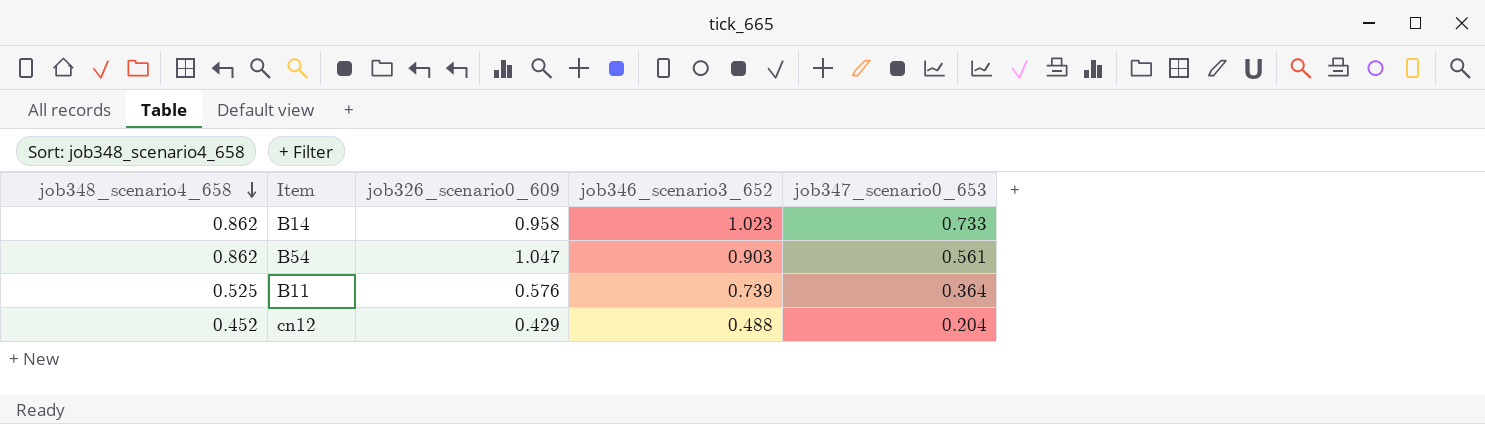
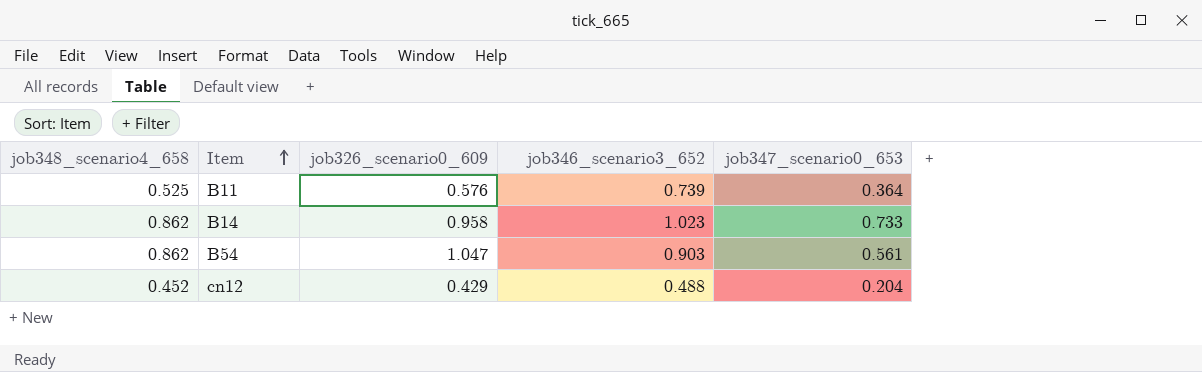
row order: job348_scenario4_658 descending -> Item ascending

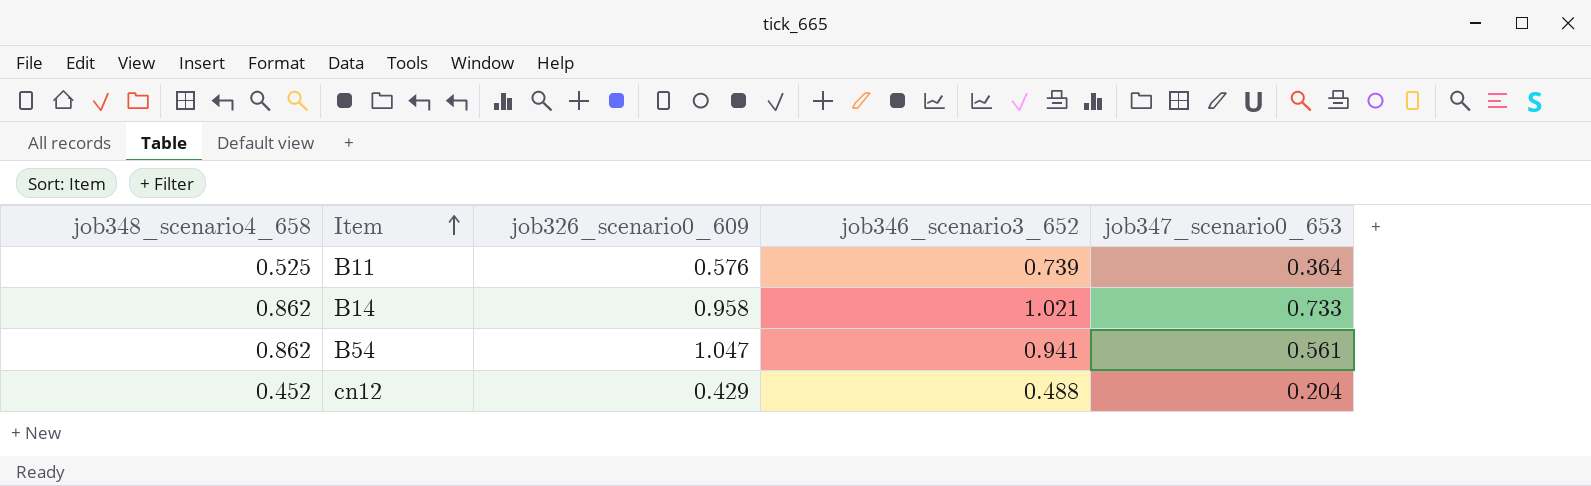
B14 | job346_scenario3_652: 1.023 -> 1.021
B54 | job346_scenario3_652: 0.903 -> 0.941

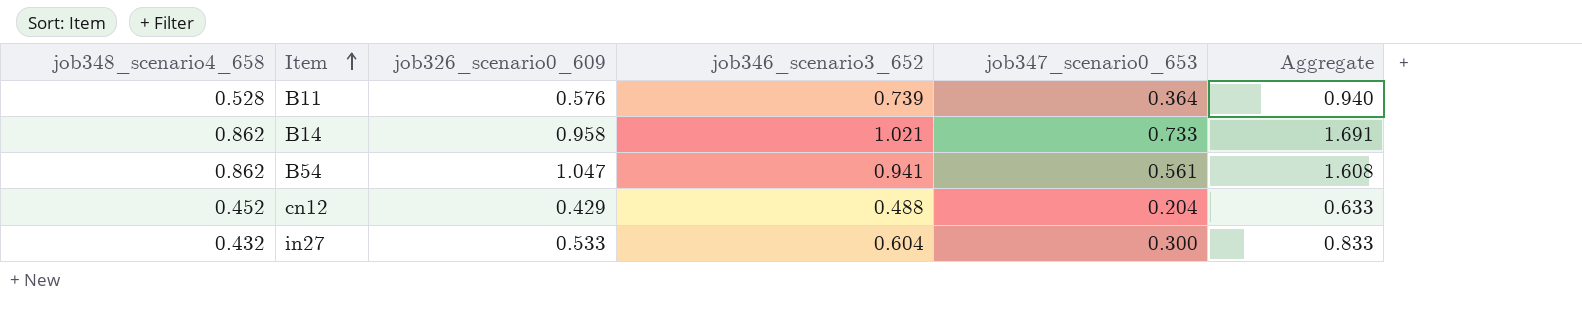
column Aggregate | formula: none -> [job326_scenario0_609] + [job347_scenario0_653]
B11 | job348_scenario4_658: 0.525 -> 0.528
row in27: none -> 0.432 | 0.533 | 0.604 | 0.300 | 0.833

